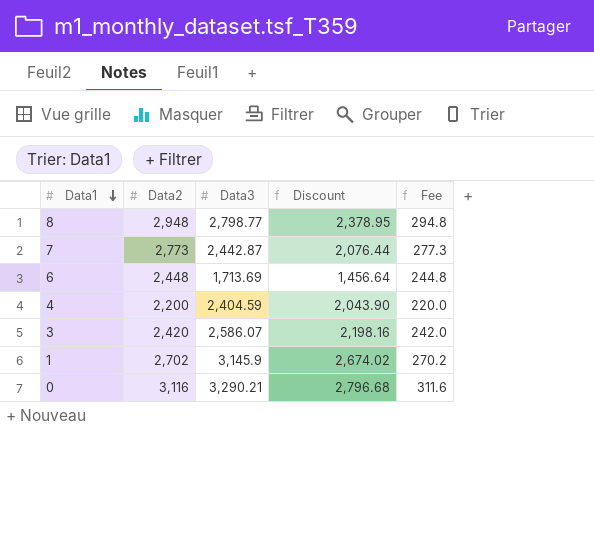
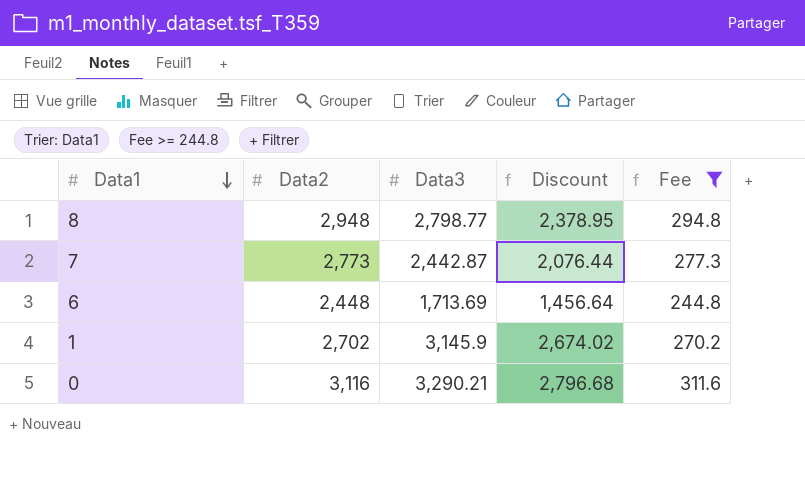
filter: none -> Fee >= 244.8

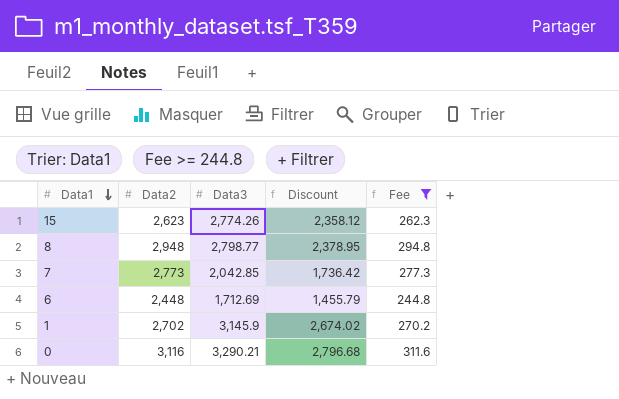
row 15: none -> 2,623 | 2,774.26 | 2,358.12 | 262.3
7 | Data3: 2,442.87 -> 2,042.85
7 | Discount: 2,076.44 -> 1,736.42
6 | Data3: 1,713.69 -> 1,712.69
6 | Discount: 1,456.64 -> 1,455.79

